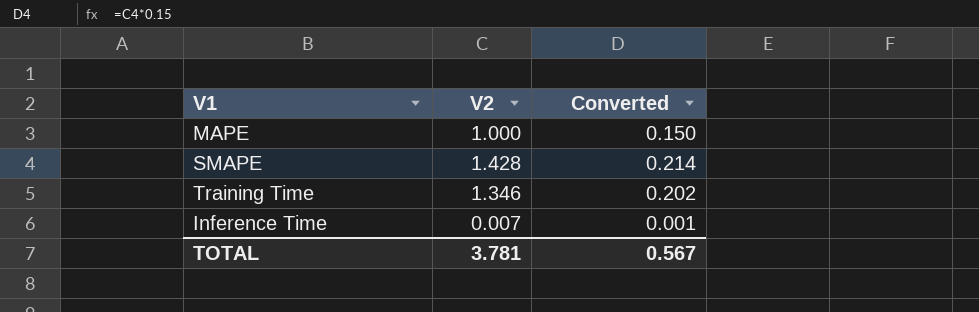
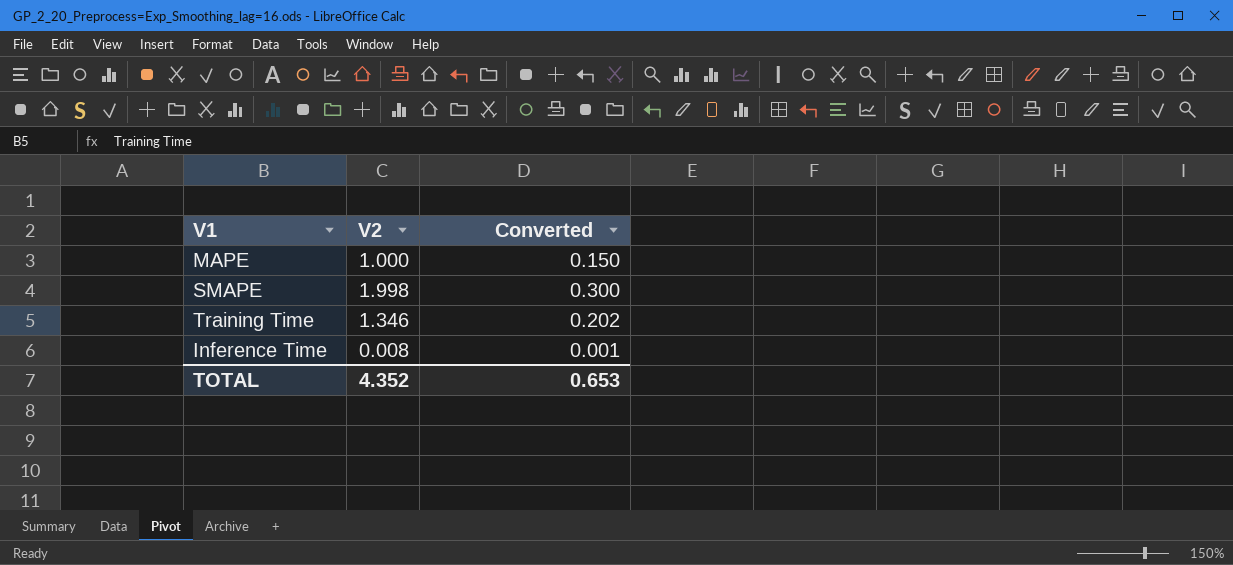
SMAPE | V2: 1.428 -> 1.998
SMAPE | Converted: 0.214 -> 0.300
Inference Time | V2: 0.007 -> 0.008
TOTAL | V2: 3.781 -> 4.352
TOTAL | Converted: 0.567 -> 0.653

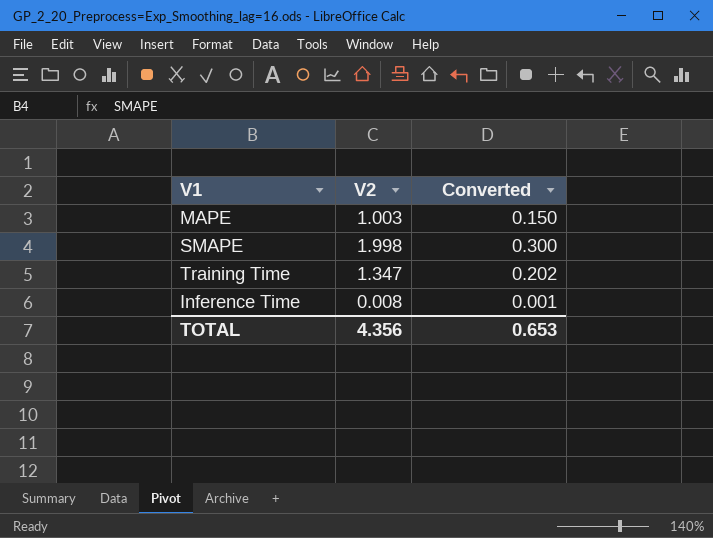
MAPE | V2: 1.000 -> 1.003
Training Time | V2: 1.346 -> 1.347
TOTAL | V2: 4.352 -> 4.356

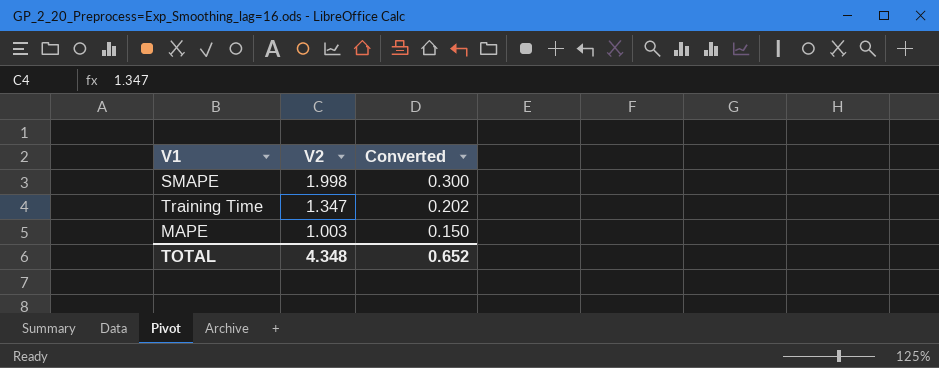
row order: none -> V2 descending
row Inference Time: 0.008 | 0.001 -> none
TOTAL | V2: 4.356 -> 4.348
TOTAL | Converted: 0.653 -> 0.652

